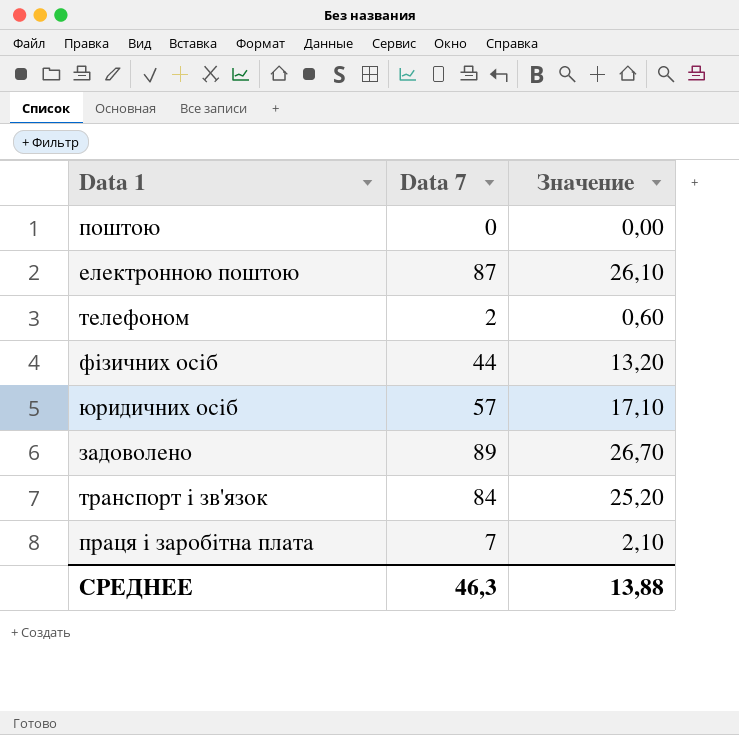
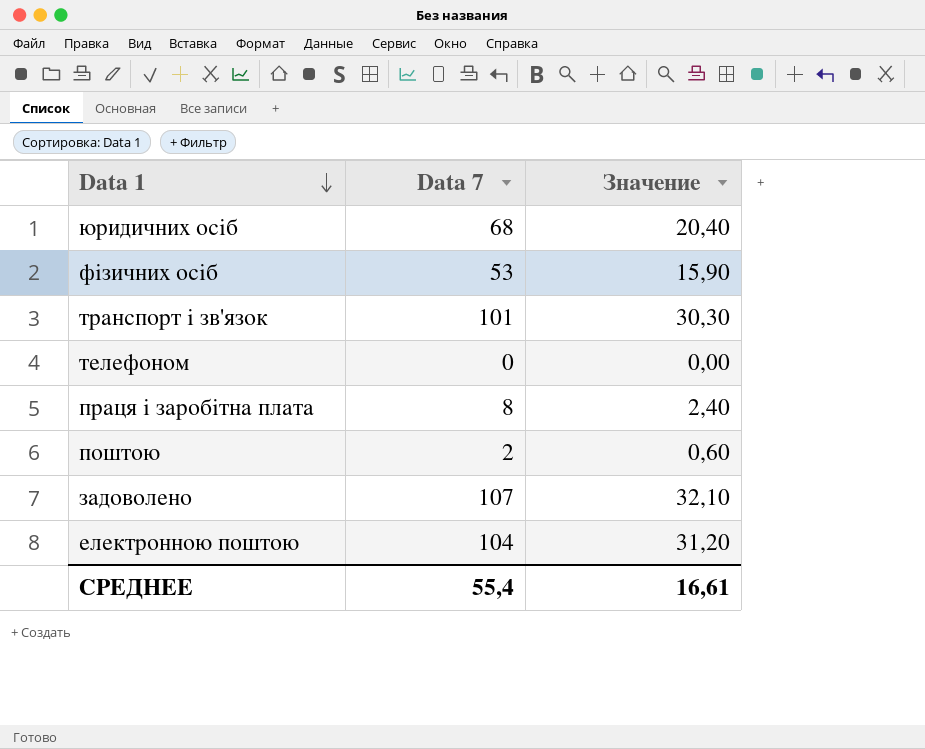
row order: none -> Data 1 descending
юридичних осіб | Data 7: 57 -> 68
юридичних осіб | Значение: 17,10 -> 20,40
фізичних осіб | Data 7: 44 -> 53
фізичних осіб | Значение: 13,20 -> 15,90
транспорт і зв'язок | Data 7: 84 -> 101
транспорт і зв'язок | Значение: 25,20 -> 30,30
телефоном | Data 7: 2 -> 0
телефоном | Значение: 0,60 -> 0,00
праця і заробітна плата | Data 7: 7 -> 8
праця і заробітна плата | Значение: 2,10 -> 2,40
поштою | Data 7: 0 -> 2
поштою | Значение: 0,00 -> 0,60
задоволено | Data 7: 89 -> 107
задоволено | Значение: 26,70 -> 32,10
електронною поштою | Data 7: 87 -> 104
електронною поштою | Значение: 26,10 -> 31,20
СРЕДНЕЕ | Data 7: 46,3 -> 55,4
СРЕДНЕЕ | Значение: 13,88 -> 16,61

